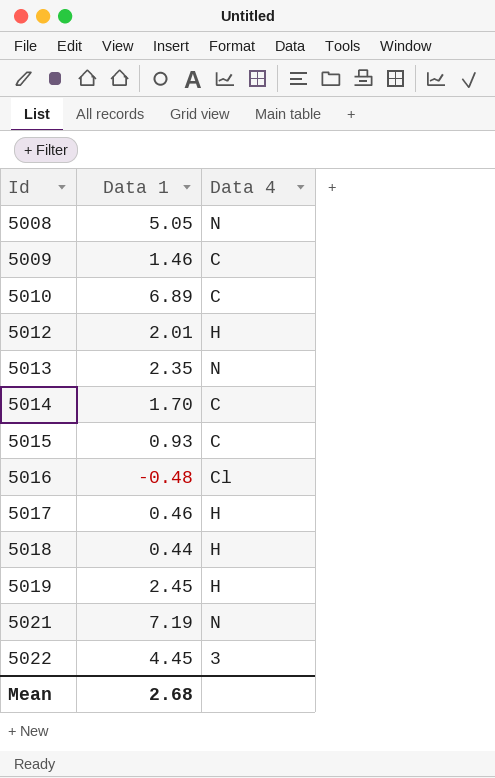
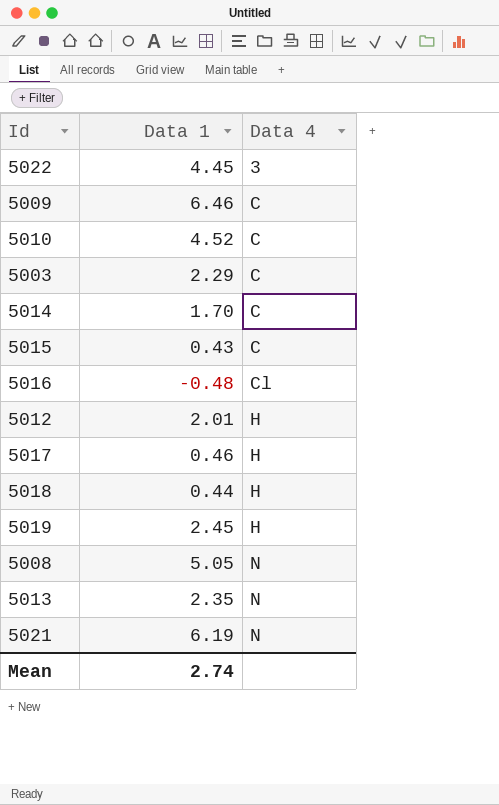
row order: Id ascending -> Data 4 ascending
5009 | Data 1: 1.46 -> 6.46
5010 | Data 1: 6.89 -> 4.52
row 5003: none -> 2.29 | C
5015 | Data 1: 0.93 -> 0.43
5021 | Data 1: 7.19 -> 6.19
Mean | Data 1: 2.68 -> 2.74

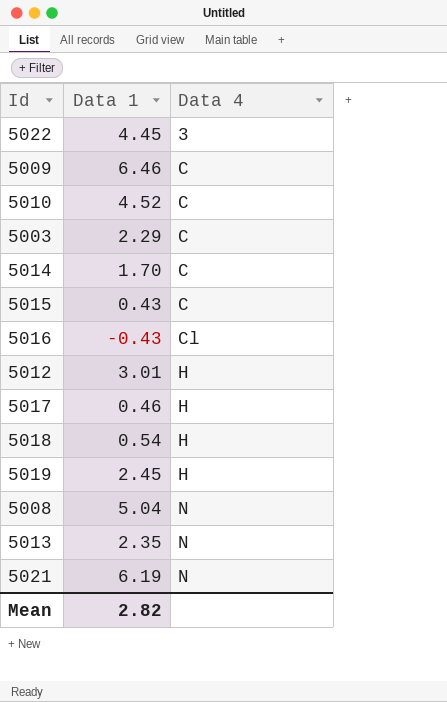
5016 | Data 1: -0.48 -> -0.43
5012 | Data 1: 2.01 -> 3.01
5018 | Data 1: 0.44 -> 0.54
5008 | Data 1: 5.05 -> 5.04
Mean | Data 1: 2.74 -> 2.82

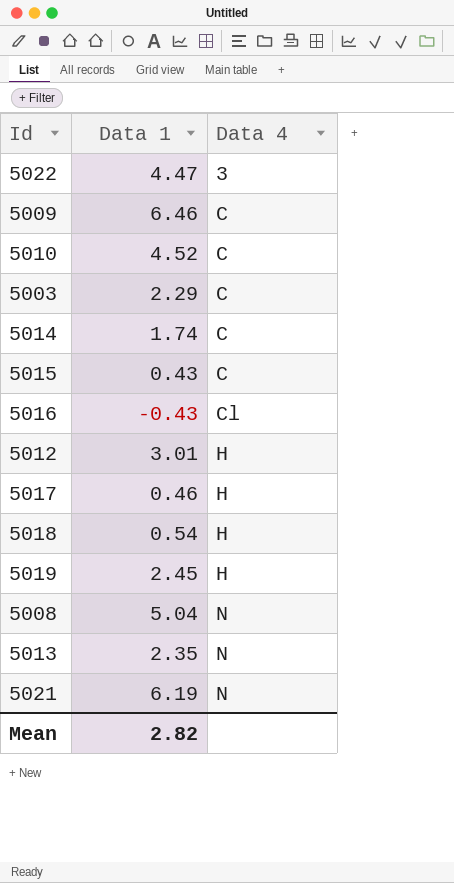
5022 | Data 1: 4.45 -> 4.47
5014 | Data 1: 1.70 -> 1.74

